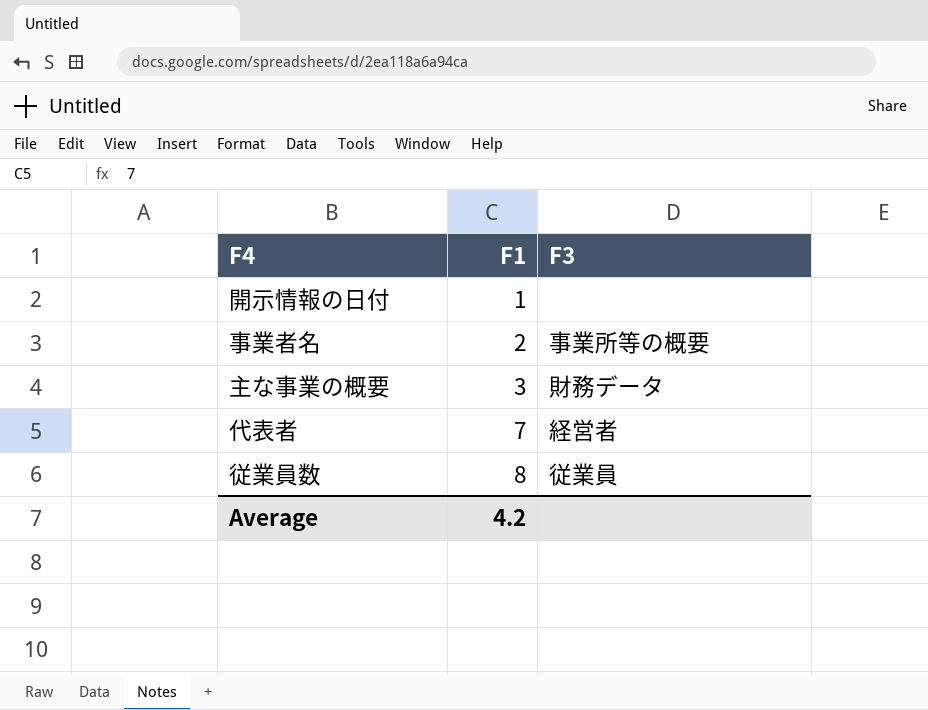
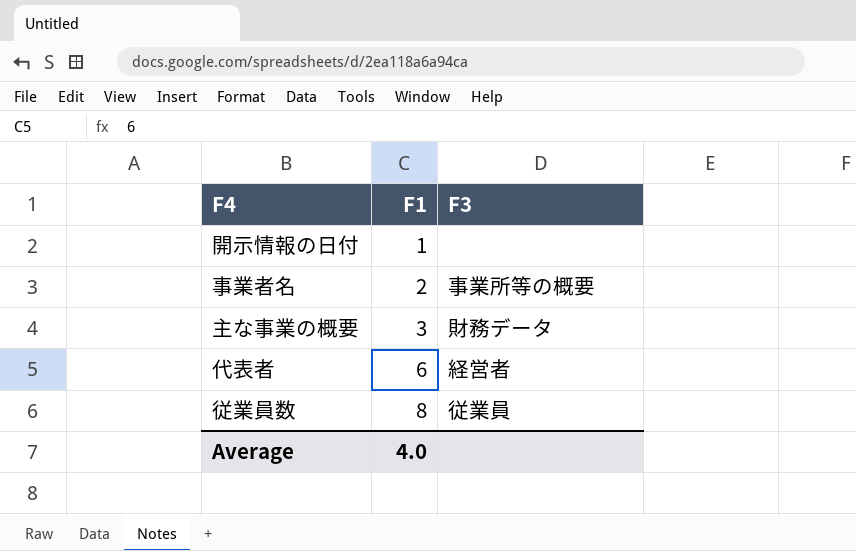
代表者 | F1: 7 -> 6
Average | F1: 4.2 -> 4.0

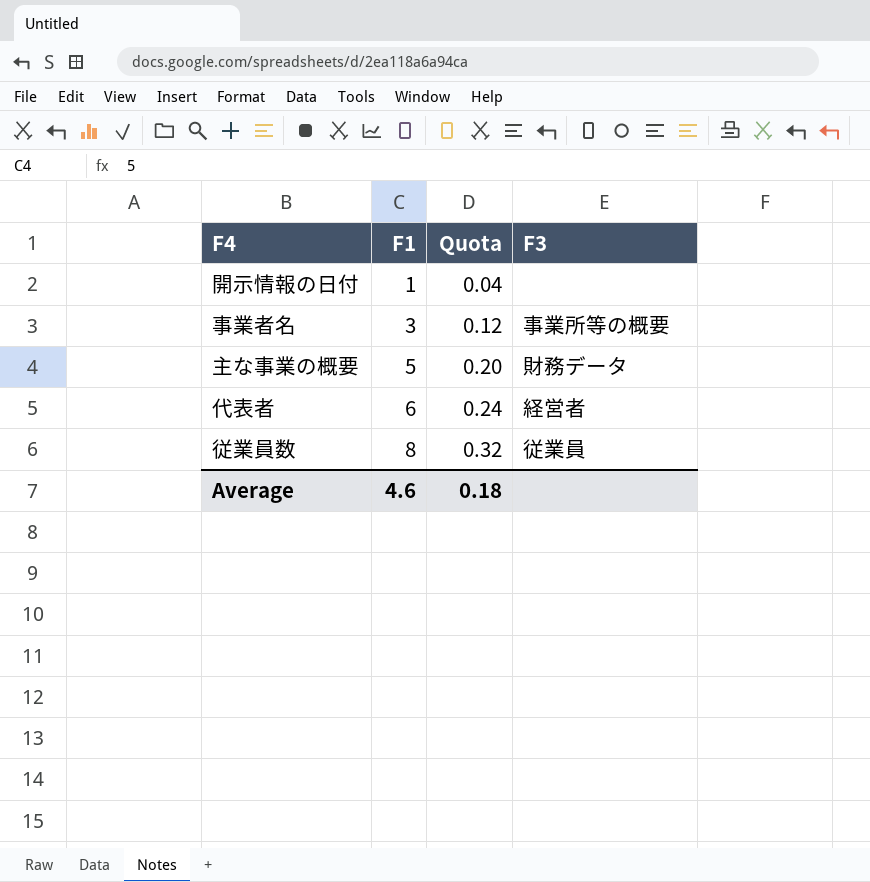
column Quota | formula: none -> [F1] * 0.04
事業者名 | F1: 2 -> 3
主な事業の概要 | F1: 3 -> 5
Average | F1: 4.0 -> 4.6

